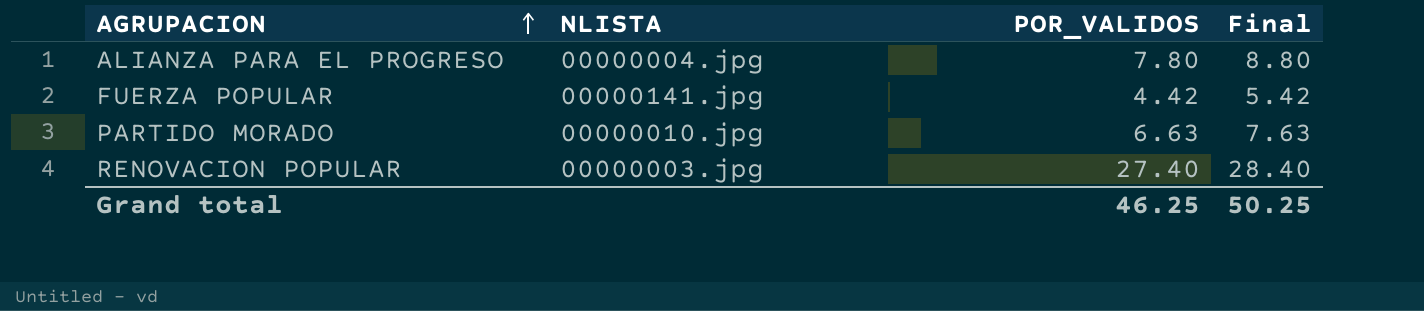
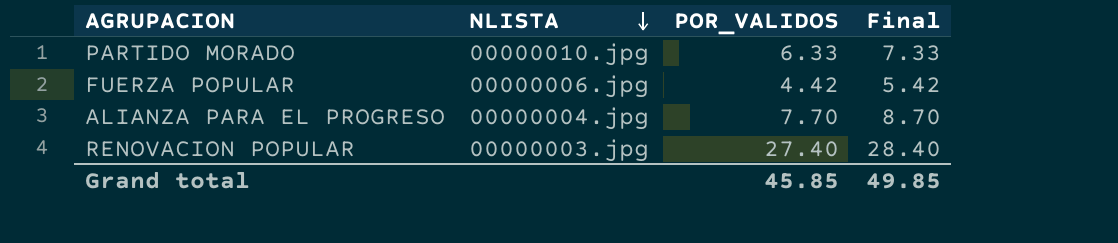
row order: AGRUPACION ascending -> NLISTA descending
PARTIDO MORADO | POR_VALIDOS: 6.63 -> 6.33
PARTIDO MORADO | Final: 7.63 -> 7.33
FUERZA POPULAR | NLISTA: 00000141.jpg -> 00000006.jpg
ALIANZA PARA EL PROGRESO | POR_VALIDOS: 7.80 -> 7.70
ALIANZA PARA EL PROGRESO | Final: 8.80 -> 8.70
Grand total | POR_VALIDOS: 46.25 -> 45.85
Grand total | Final: 50.25 -> 49.85

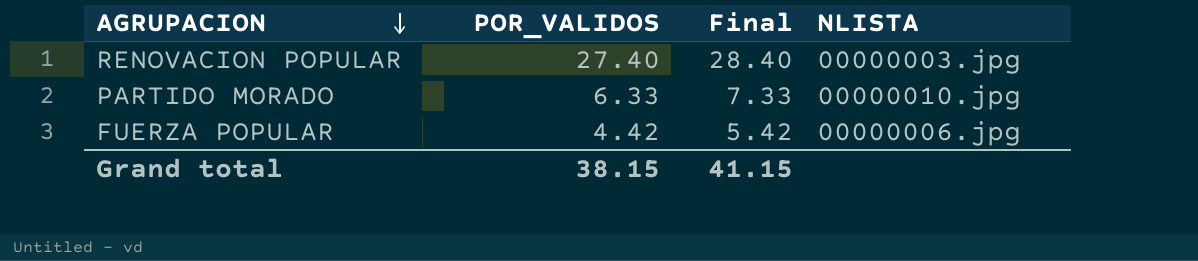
row order: NLISTA descending -> AGRUPACION descending
column NLISTA | position: 2 -> 4
row ALIANZA PARA EL PROGRESO: 00000004.jpg | 7.70 | 8.70 -> none
Grand total | POR_VALIDOS: 45.85 -> 38.15
Grand total | Final: 49.85 -> 41.15

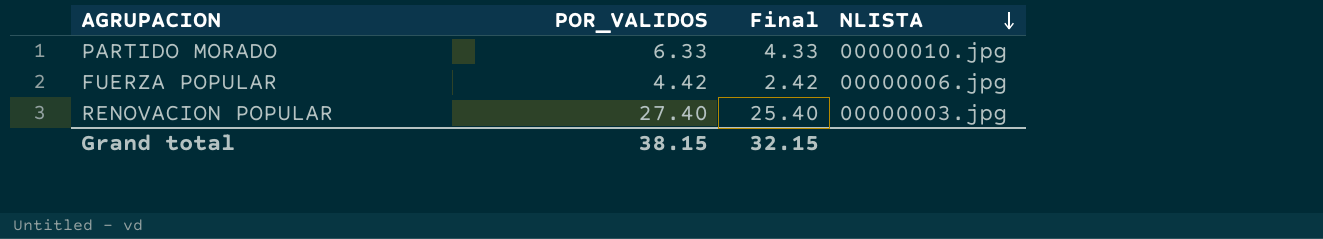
row order: AGRUPACION descending -> NLISTA descending
column Final | formula: [POR_VALIDOS] + 1 -> [POR_VALIDOS] - 2
Grand total | Final: 41.15 -> 32.15

